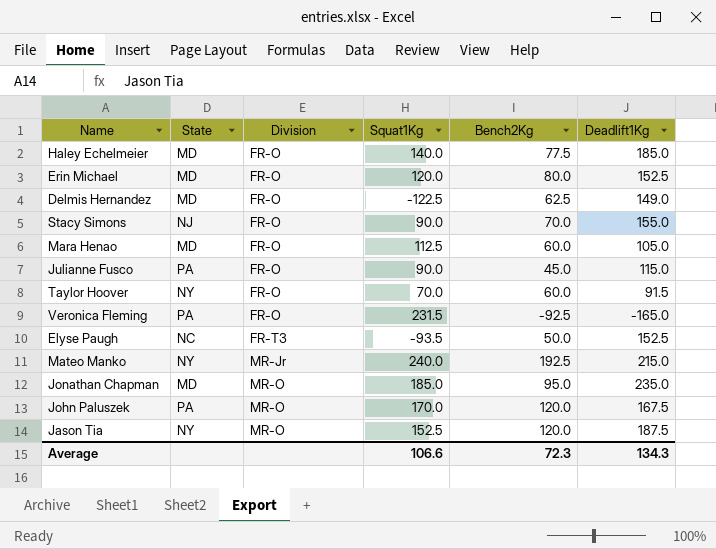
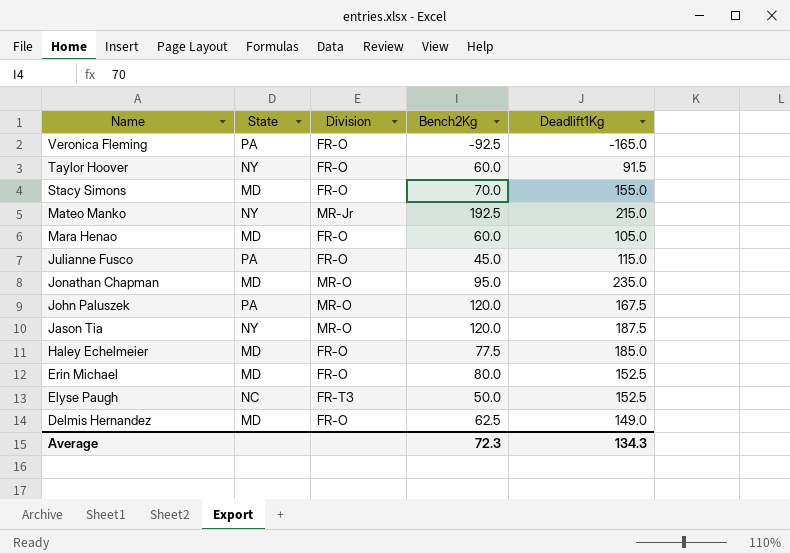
row order: Division ascending -> Name descending
column Squat1Kg | position: 4 -> none
Stacy Simons | State: NJ -> MD

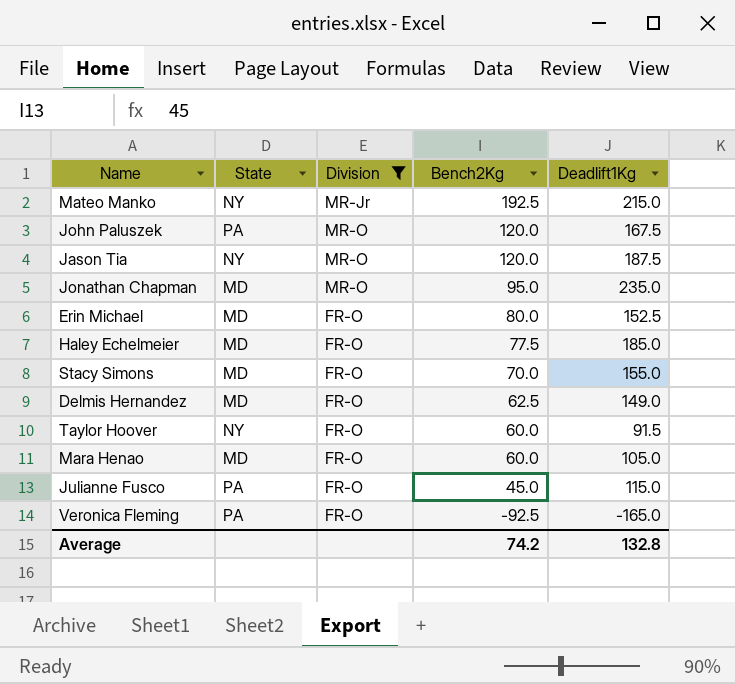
filter: none -> Division != FR-T3
row order: Name descending -> Bench2Kg descending
Average | Bench2Kg: 72.3 -> 74.2
Average | Deadlift1Kg: 134.3 -> 132.8

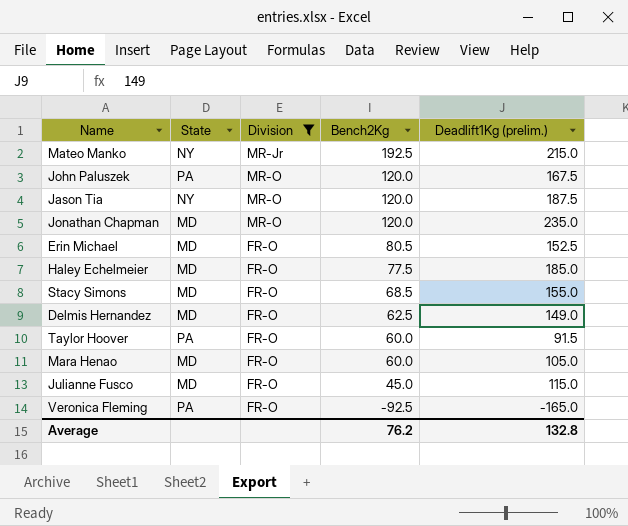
column name: Deadlift1Kg -> Deadlift1Kg (prelim.)
Jonathan Chapman | Bench2Kg: 95.0 -> 120.0
Erin Michael | Bench2Kg: 80.0 -> 80.5
Stacy Simons | Bench2Kg: 70.0 -> 68.5
Taylor Hoover | State: NY -> PA
Julianne Fusco | State: PA -> MD
Average | Bench2Kg: 74.2 -> 76.2

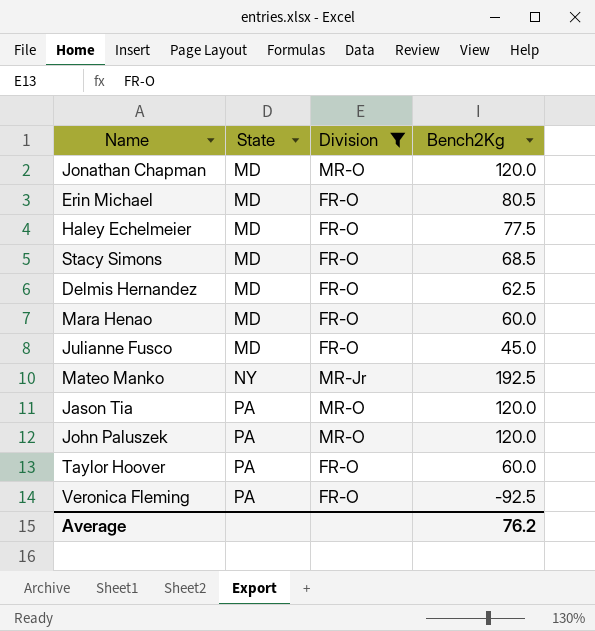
row order: Bench2Kg descending -> State ascending
column Deadlift1Kg (prelim.) | position: 5 -> none
Jason Tia | State: NY -> PA

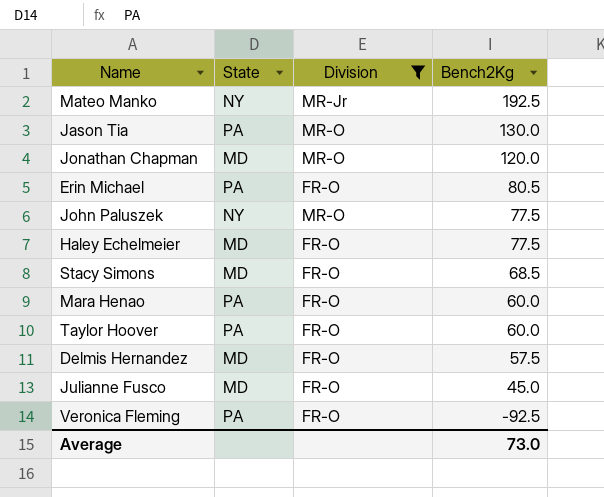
row order: State ascending -> Bench2Kg descending
Jason Tia | Bench2Kg: 120.0 -> 130.0
Erin Michael | State: MD -> PA
John Paluszek | State: PA -> NY
John Paluszek | Bench2Kg: 120.0 -> 77.5
Mara Henao | State: MD -> PA
Delmis Hernandez | Bench2Kg: 62.5 -> 57.5
Average | Bench2Kg: 76.2 -> 73.0

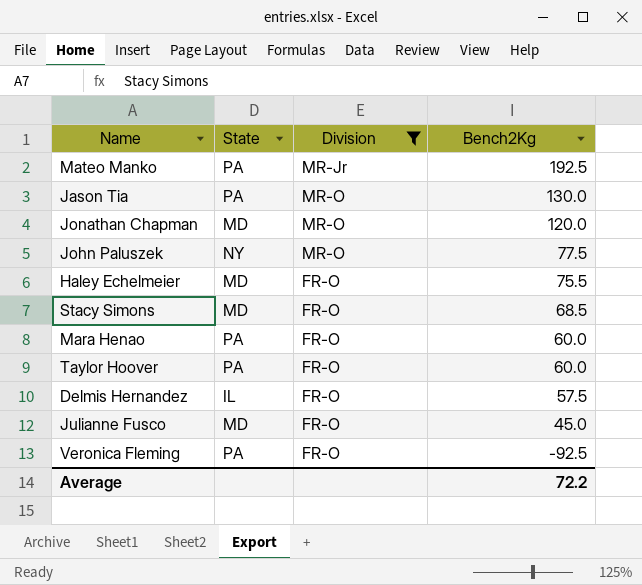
row Erin Michael: PA | FR-O | 80.5 -> none
Mateo Manko | State: NY -> PA
Haley Echelmeier | Bench2Kg: 77.5 -> 75.5
Delmis Hernandez | State: MD -> IL
Average | Bench2Kg: 73.0 -> 72.2

